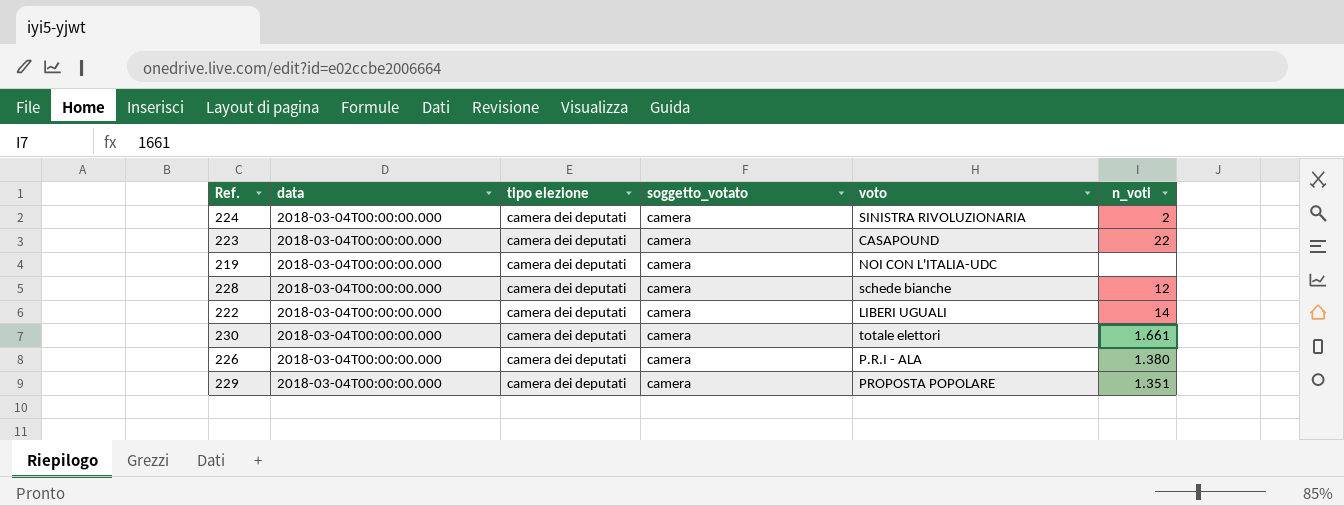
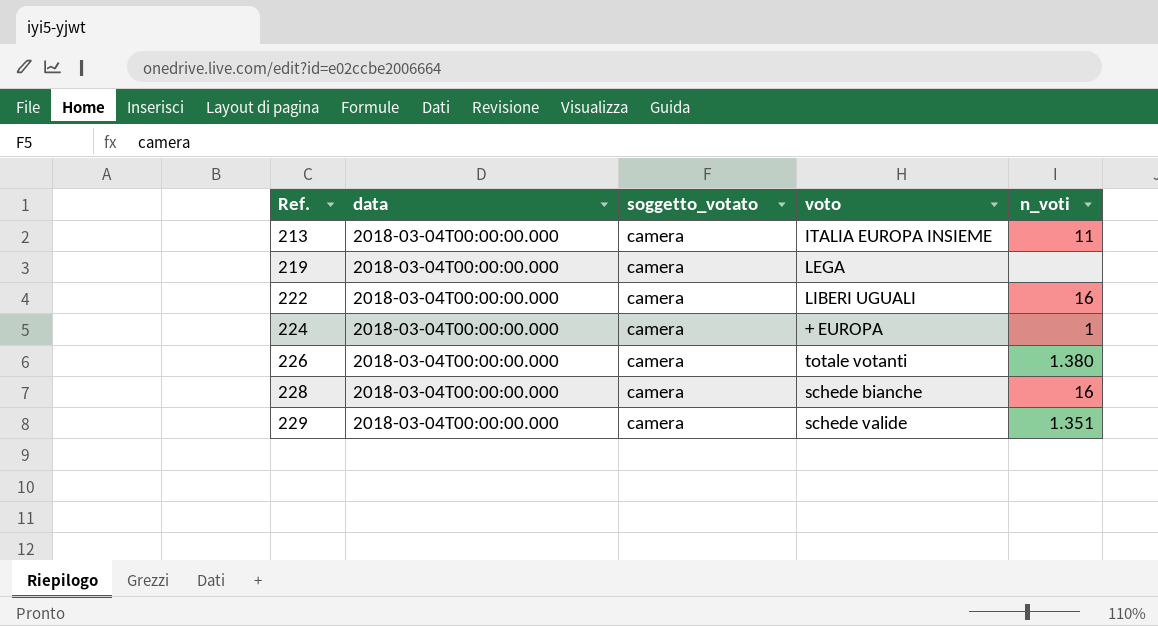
row order: none -> Ref. ascending
column tipo elezione | position: 3 -> none
row 223: 2018-03-04T00:00:00.000 | camera dei deputati | camera | CASAPOUND | 22 -> none
row 230: 2018-03-04T00:00:00.000 | camera dei deputati | camera | totale elettori | 1.661 -> none
row 213: none -> 2018-03-04T00:00:00.000 | camera | ITALIA EUROPA INSIEME | 11
219 | voto: NOI CON L'ITALIA-UDC -> LEGA
222 | n_voti: 14 -> 16
224 | voto: SINISTRA RIVOLUZIONARIA -> + EUROPA
224 | n_voti: 2 -> 1
226 | voto: P.R.I - ALA -> totale votanti
228 | n_voti: 12 -> 16
229 | voto: PROPOSTA POPOLARE -> schede valide

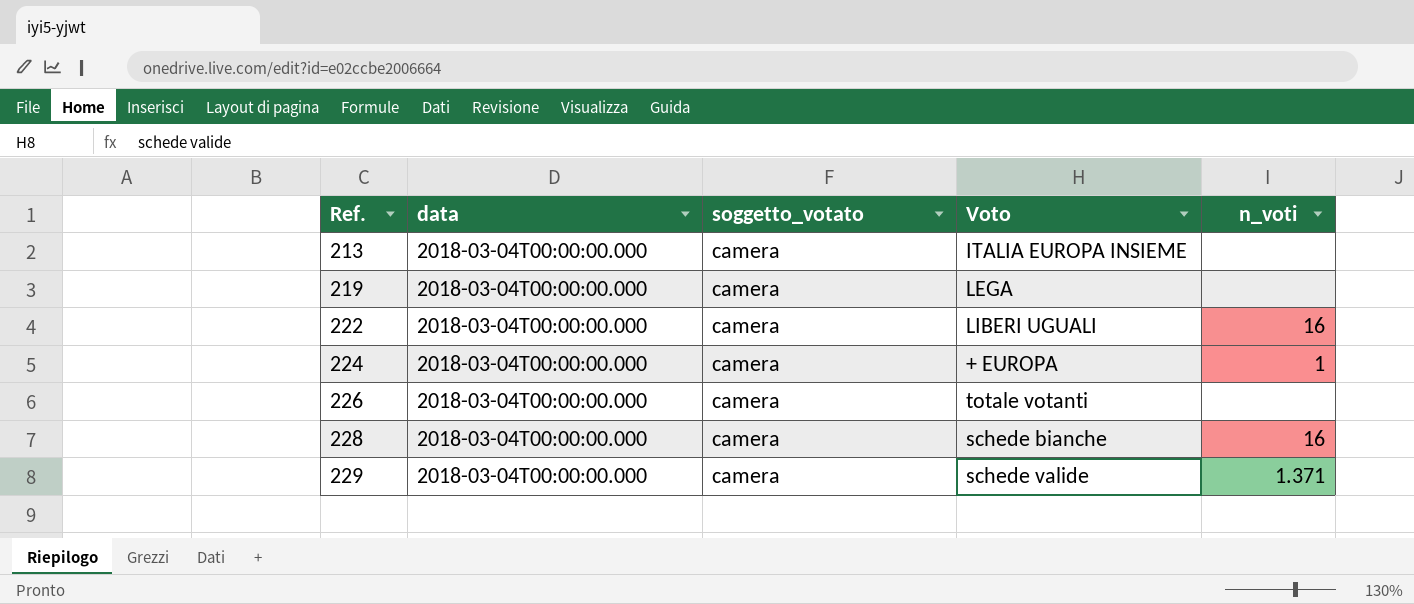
column name: voto -> Voto
213 | n_voti: 11 -> none
226 | n_voti: 1.380 -> none
229 | n_voti: 1.351 -> 1.371

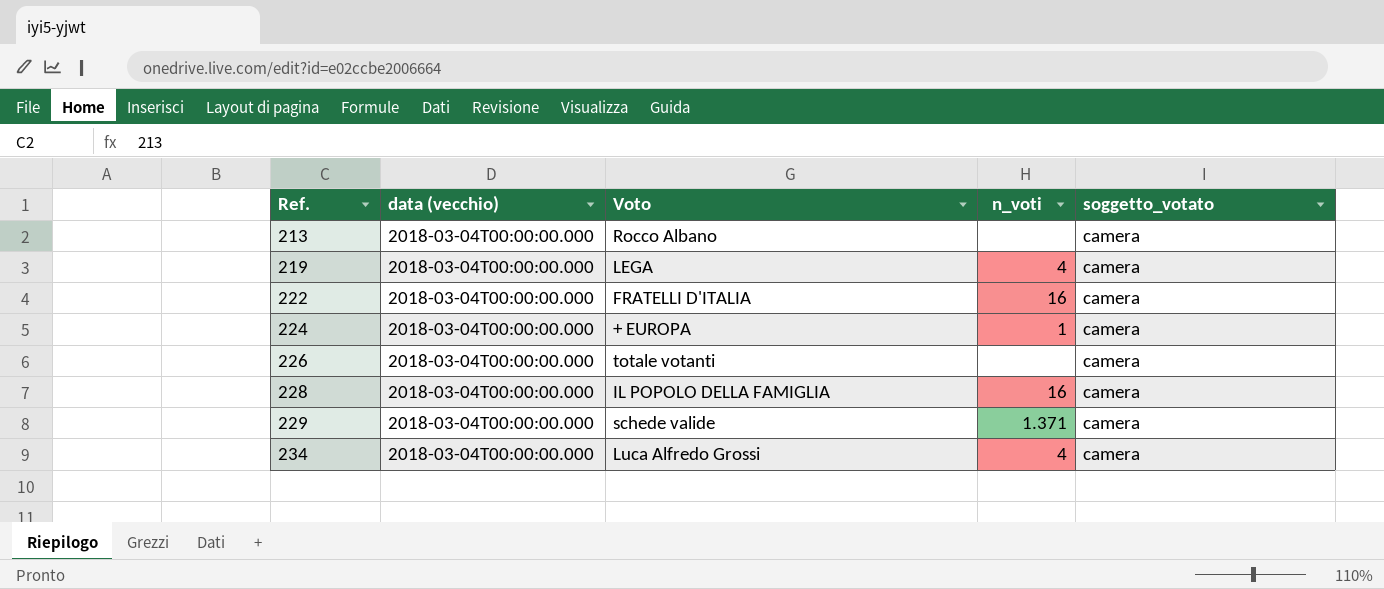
column name: data -> data (vecchio)
column soggetto_votato | position: 3 -> 5
213 | Voto: ITALIA EUROPA INSIEME -> Rocco Albano
219 | n_voti: none -> 4
222 | Voto: LIBERI UGUALI -> FRATELLI D'ITALIA
228 | Voto: schede bianche -> IL POPOLO DELLA FAMIGLIA
row 234: none -> 2018-03-04T00:00:00.000 | Luca Alfredo Grossi | 4 | camera

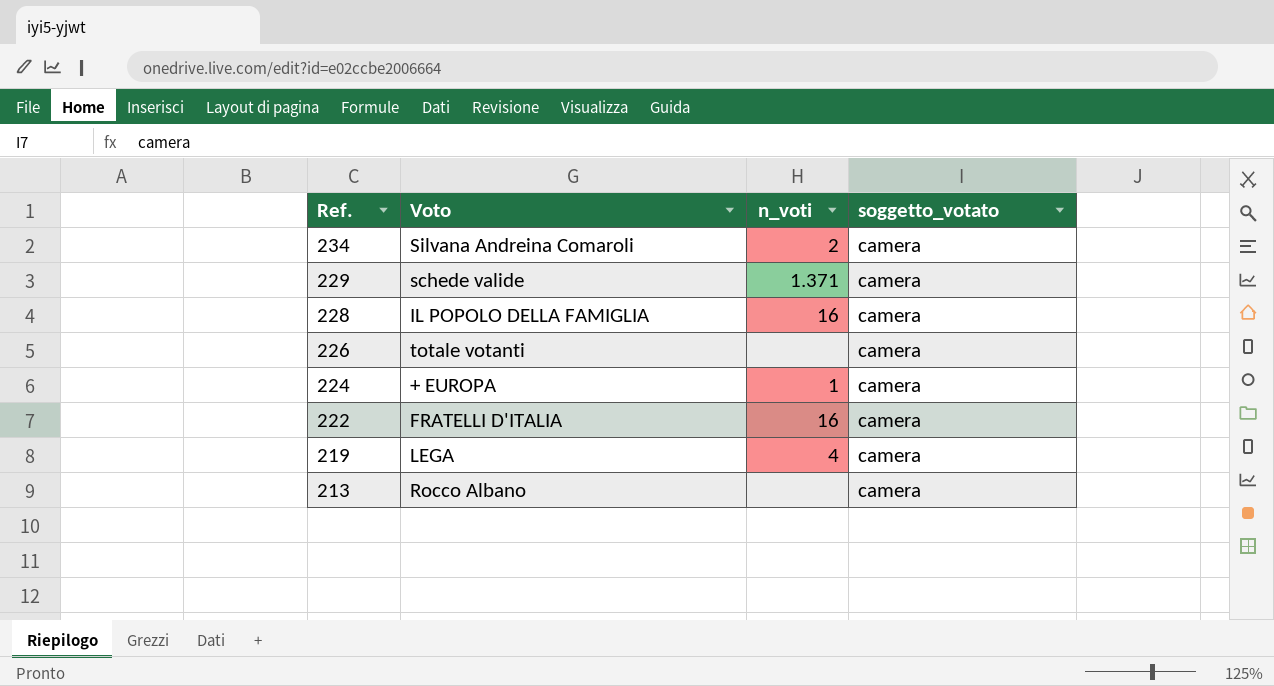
row order: Ref. ascending -> Ref. descending
column data (vecchio) | position: 2 -> none
234 | Voto: Luca Alfredo Grossi -> Silvana Andreina Comaroli
234 | n_voti: 4 -> 2

